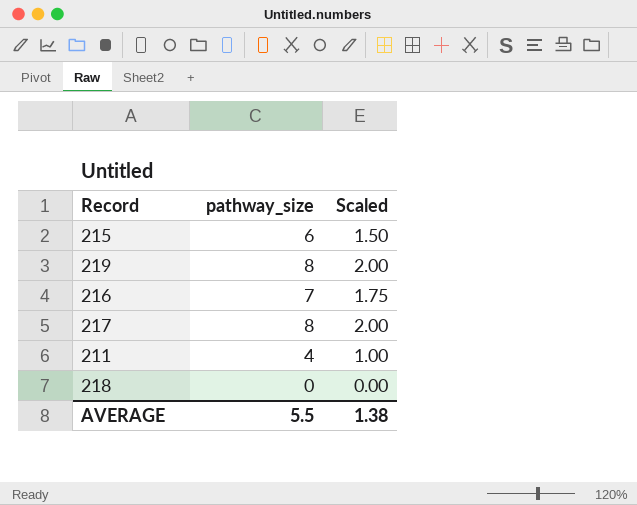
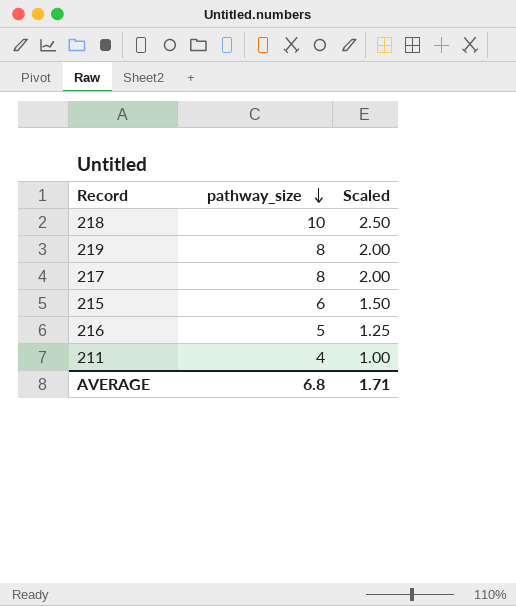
row order: none -> pathway_size descending
218 | pathway_size: 0 -> 10
218 | Scaled: 0.00 -> 2.50
216 | pathway_size: 7 -> 5
216 | Scaled: 1.75 -> 1.25
AVERAGE | pathway_size: 5.5 -> 6.8
AVERAGE | Scaled: 1.38 -> 1.71

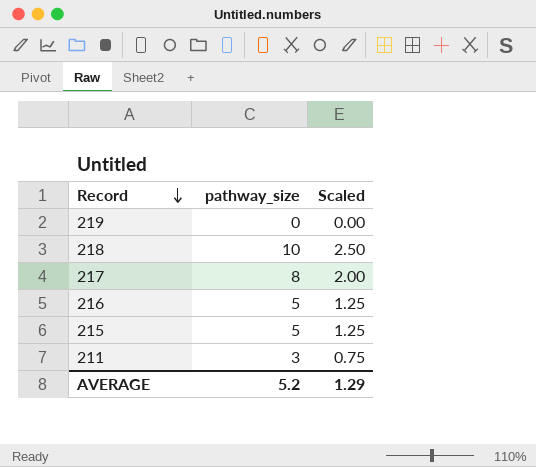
row order: pathway_size descending -> Record descending
219 | pathway_size: 8 -> 0
219 | Scaled: 2.00 -> 0.00
215 | pathway_size: 6 -> 5
215 | Scaled: 1.50 -> 1.25
211 | pathway_size: 4 -> 3
211 | Scaled: 1.00 -> 0.75
AVERAGE | pathway_size: 6.8 -> 5.2
AVERAGE | Scaled: 1.71 -> 1.29

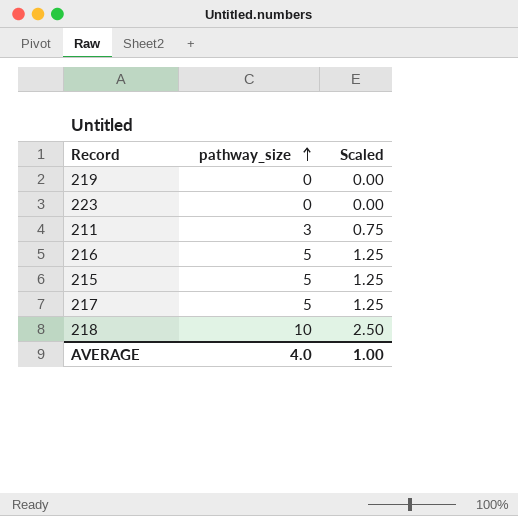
row order: Record descending -> pathway_size ascending
row 223: none -> 0 | 0.00
217 | pathway_size: 8 -> 5
217 | Scaled: 2.00 -> 1.25
AVERAGE | pathway_size: 5.2 -> 4.0
AVERAGE | Scaled: 1.29 -> 1.00

